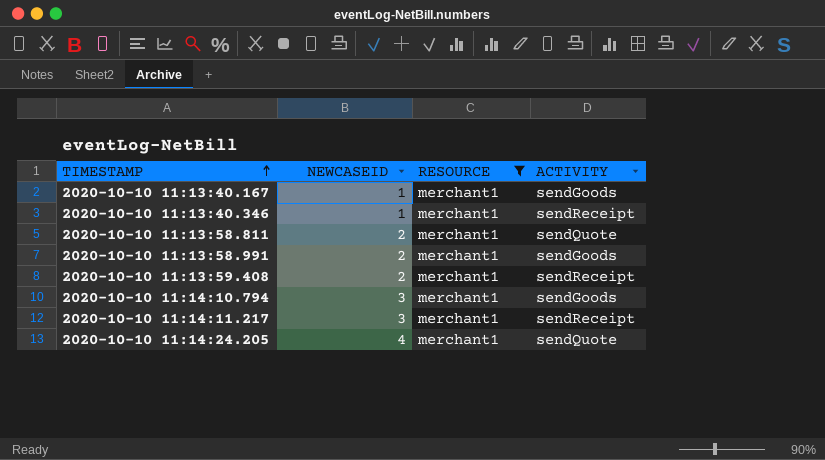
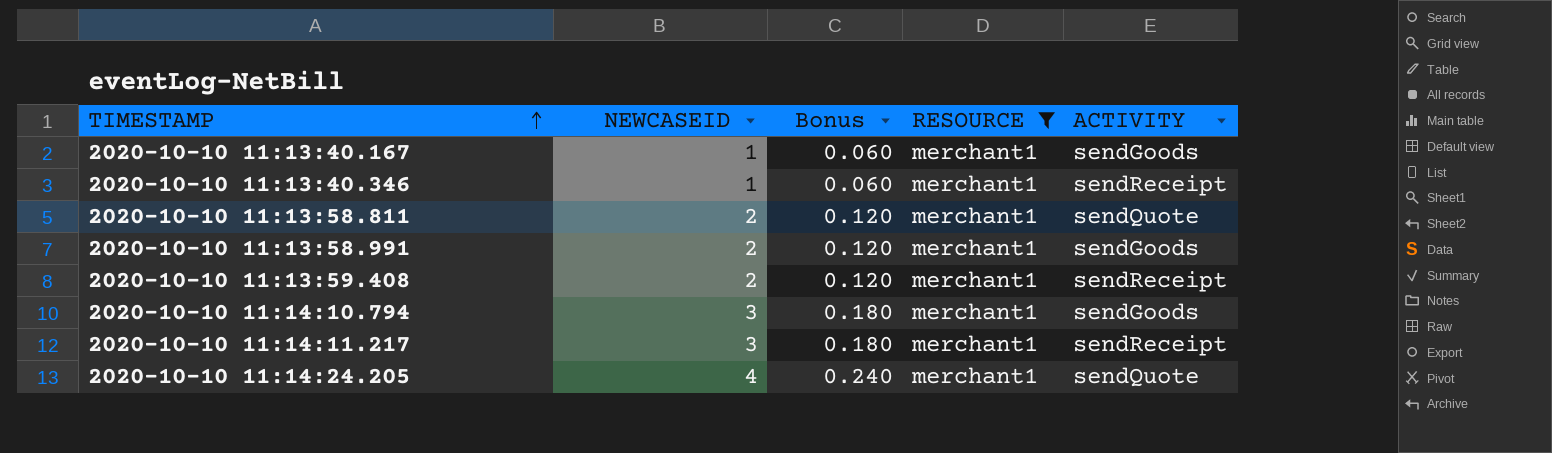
column Bonus | formula: none -> [NEWCASEID] * 0.06

